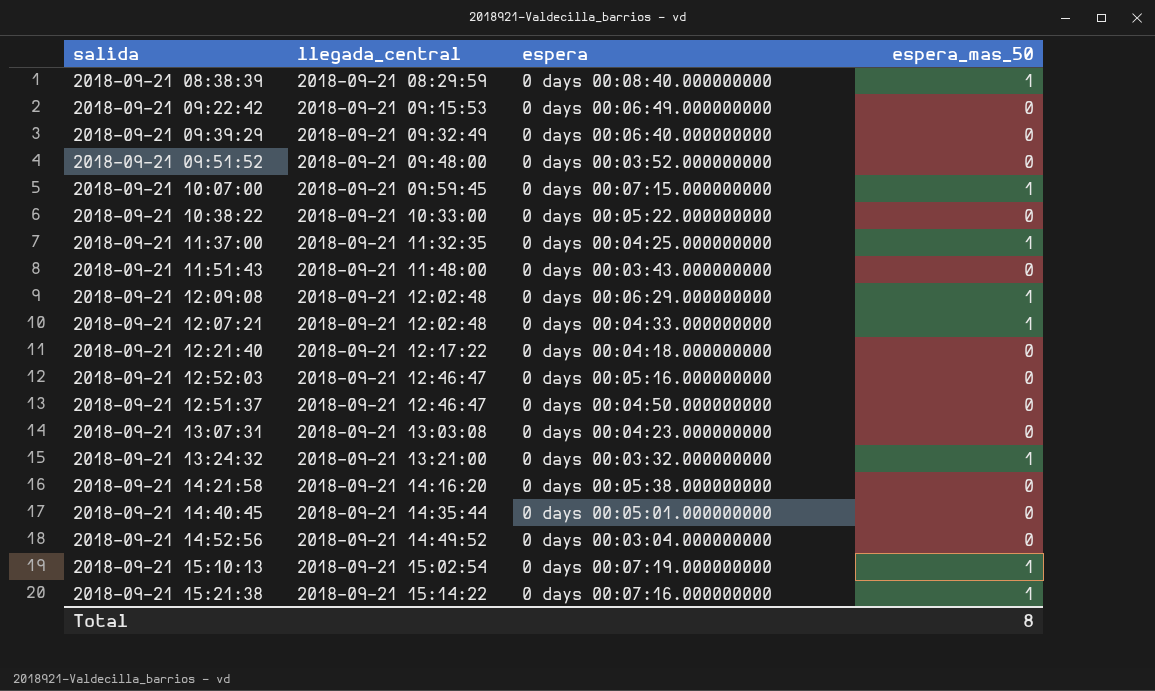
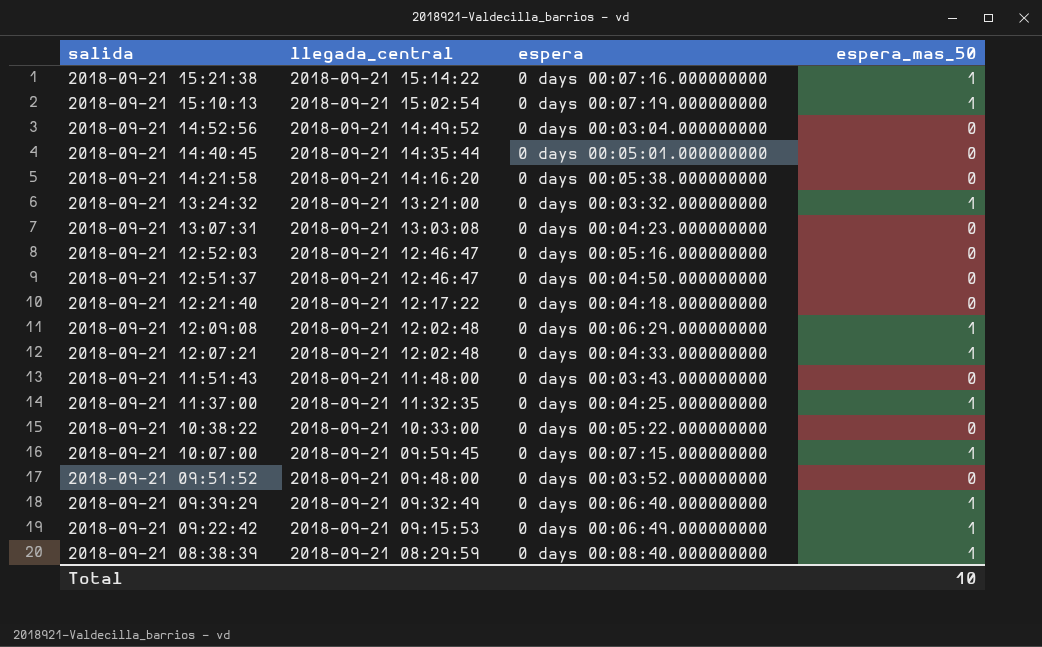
row order: llegada_central ascending -> salida descending
2018-09-21 09:39:29 | espera_mas_50: 0 -> 1
2018-09-21 09:22:42 | espera_mas_50: 0 -> 1
Total | espera_mas_50: 8 -> 10

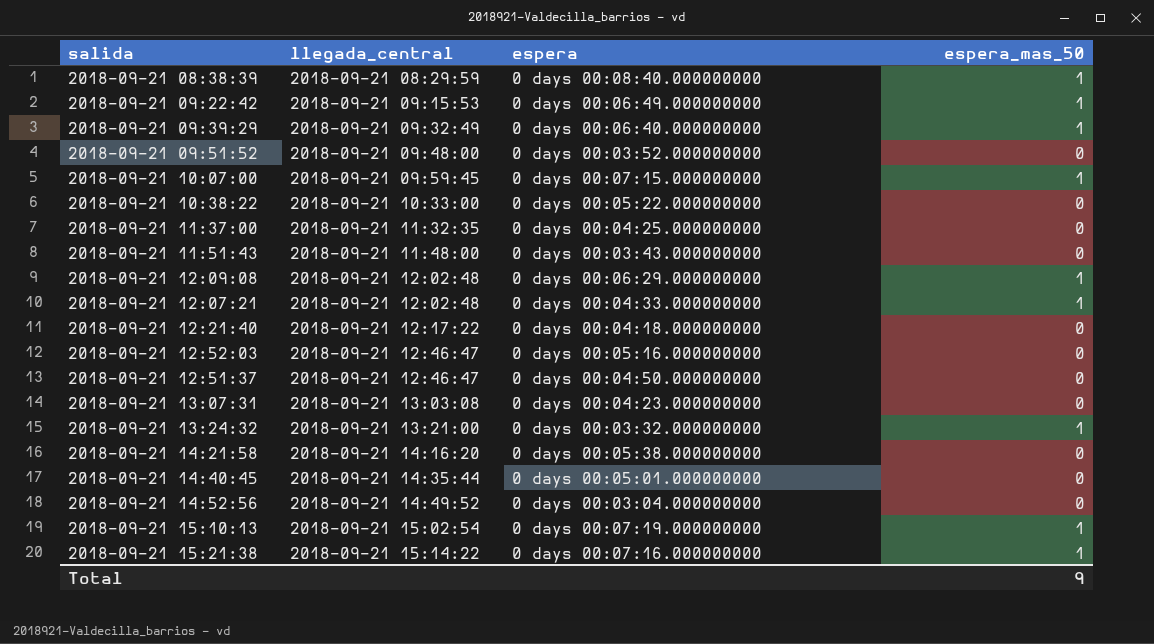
row order: salida descending -> llegada_central ascending
2018-09-21 11:37:00 | espera_mas_50: 1 -> 0
Total | espera_mas_50: 10 -> 9

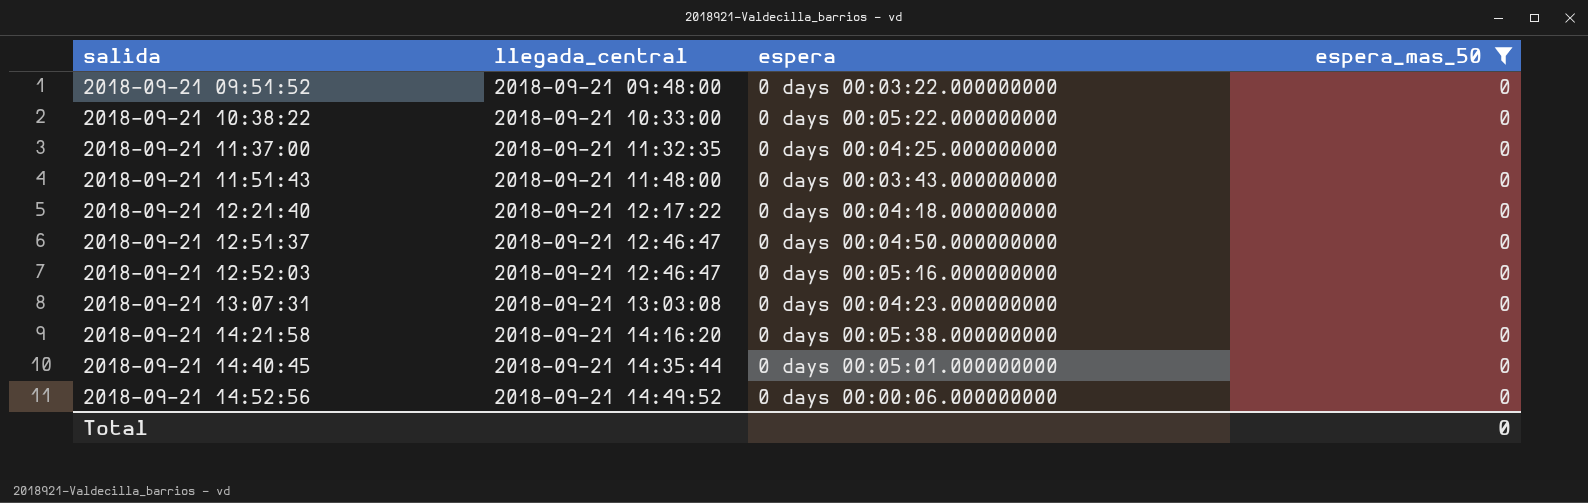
filter: none -> espera_mas_50 = 0
row order: llegada_central ascending -> salida ascending
2018-09-21 09:51:52 | espera: 0 days 00:03:52.000000000 -> 0 days 00:03:22.000000000
2018-09-21 14:52:56 | espera: 0 days 00:03:04.000000000 -> 0 days 00:00:06.000000000
Total | espera_mas_50: 9 -> 0

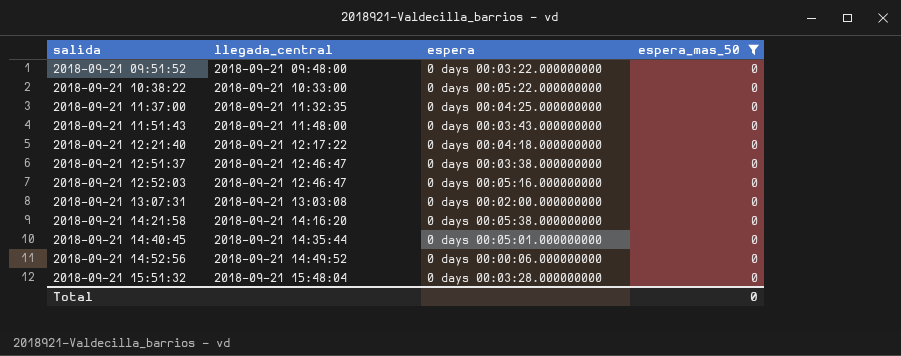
2018-09-21 12:51:37 | espera: 0 days 00:04:50.000000000 -> 0 days 00:03:38.000000000
2018-09-21 13:07:31 | espera: 0 days 00:04:23.000000000 -> 0 days 00:02:00.000000000
row 2018-09-21 15:51:32: none -> 2018-09-21 15:48:04 | 0 days 00:03:28.000000000 | 0

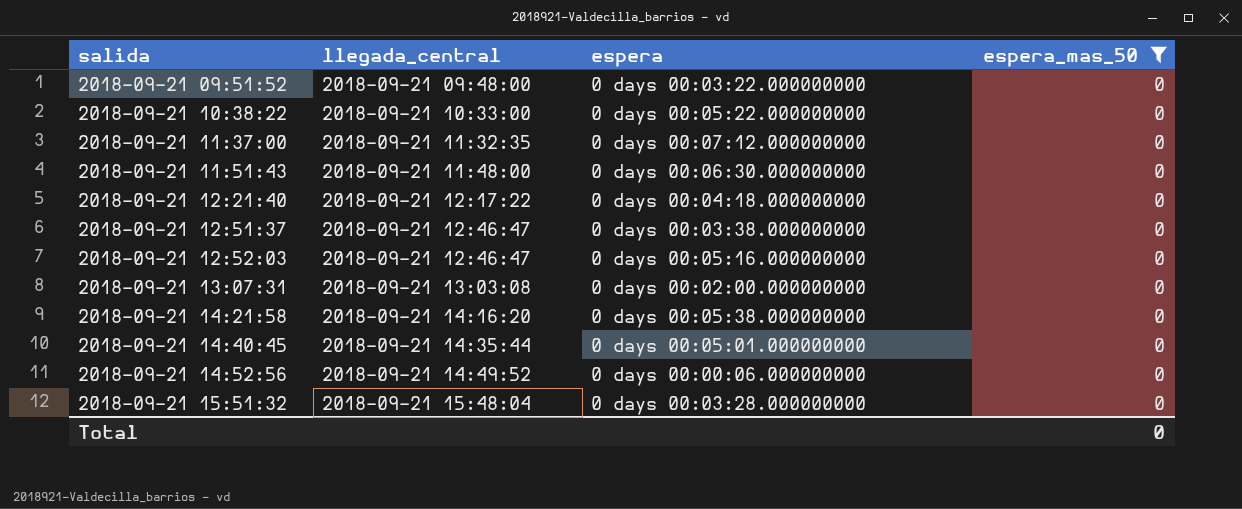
2018-09-21 11:37:00 | espera: 0 days 00:04:25.000000000 -> 0 days 00:07:12.000000000
2018-09-21 11:51:43 | espera: 0 days 00:03:43.000000000 -> 0 days 00:06:30.000000000

